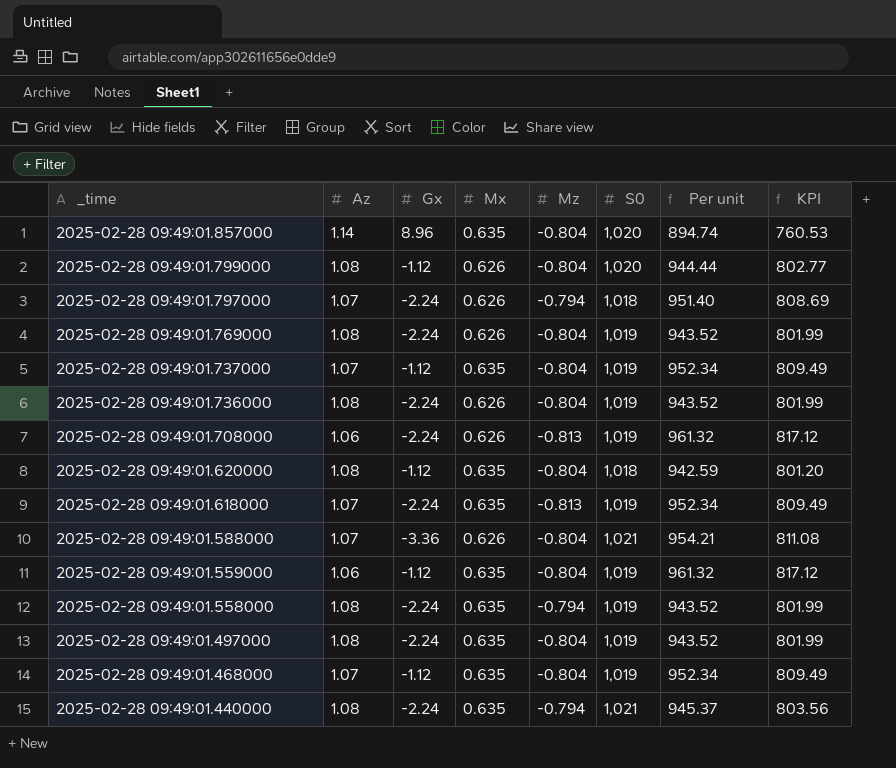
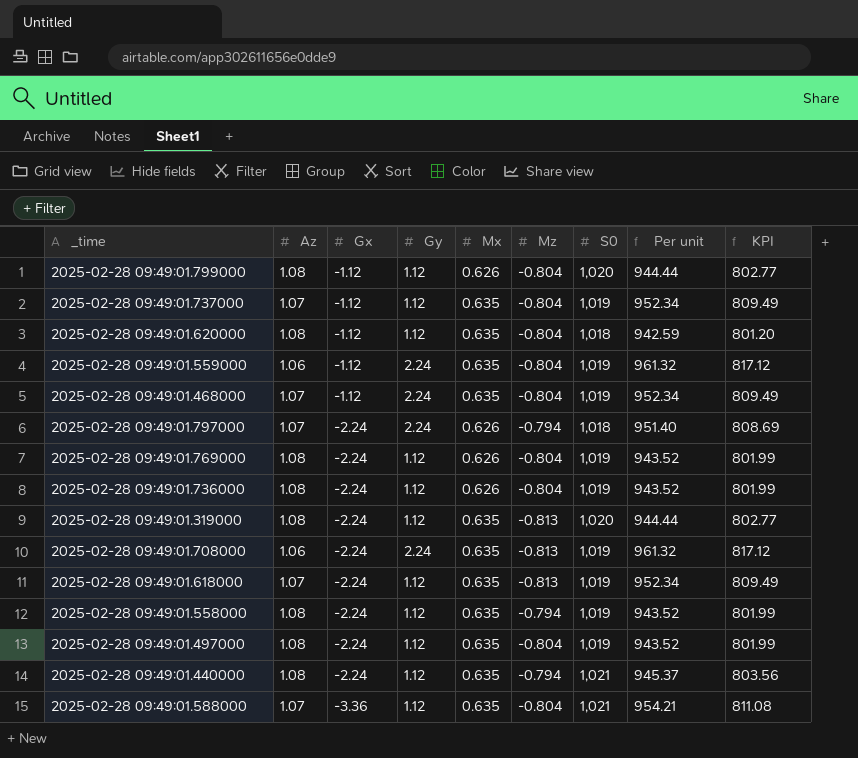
row order: _time descending -> Gx descending
column Gy | position: none -> 4
row 2025-02-28 09:49:01.857000: 1.14 | 8.96 | 0.635 | -0.804 | 1,020 | 894.74 | 760.53 -> none
row 2025-02-28 09:49:01.319000: none -> 1.08 | -2.24 | 1.12 | 0.635 | -0.813 | 1,020 | 944.44 | 802.77
2025-02-28 09:49:01.708000 | Mx: 0.626 -> 0.635
2025-02-28 09:49:01.588000 | Mx: 0.626 -> 0.635

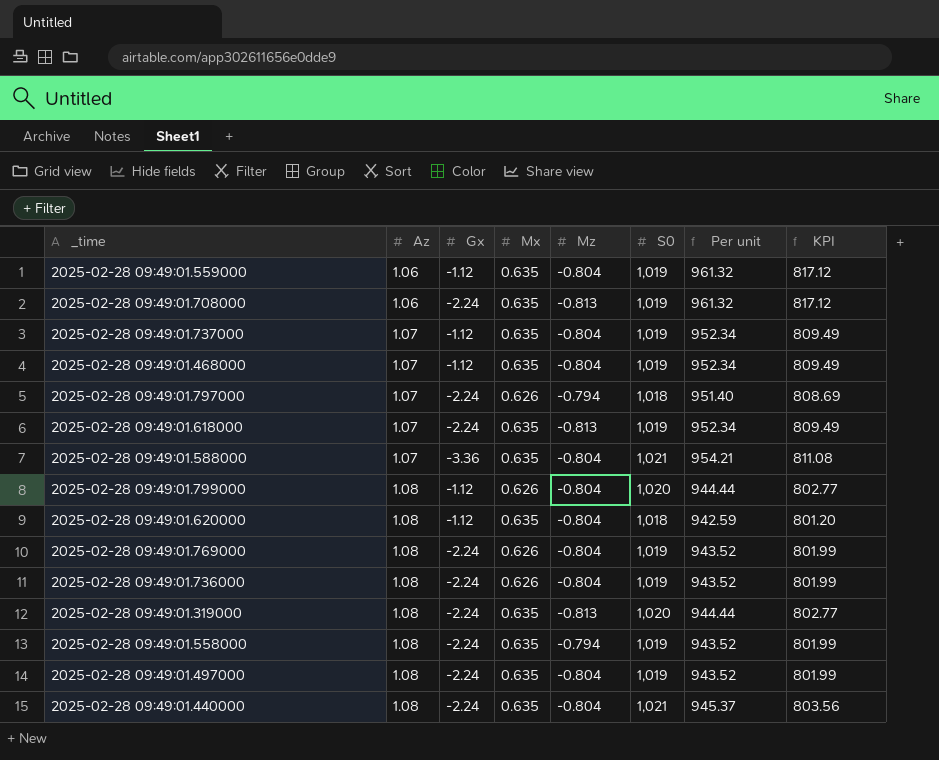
row order: Gx descending -> Az ascending
column Gy | position: 4 -> none
2025-02-28 09:49:01.440000 | Mz: -0.794 -> -0.804

